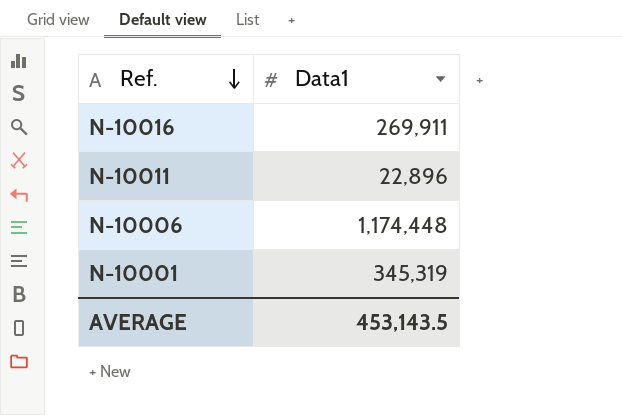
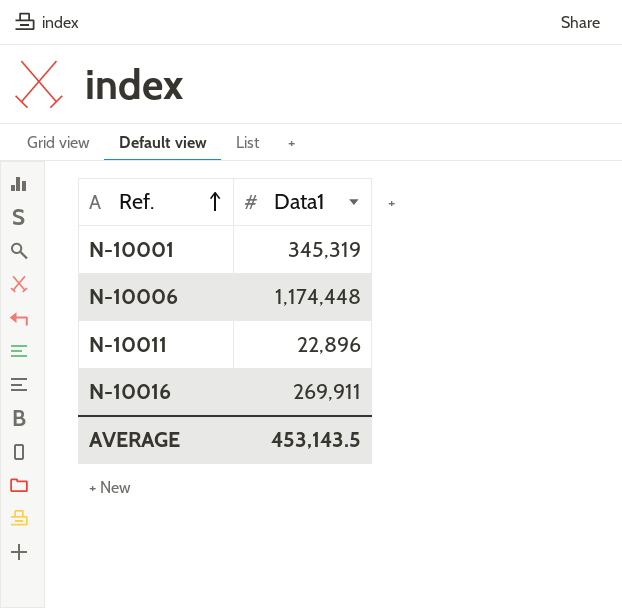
row order: Ref. descending -> Ref. ascending

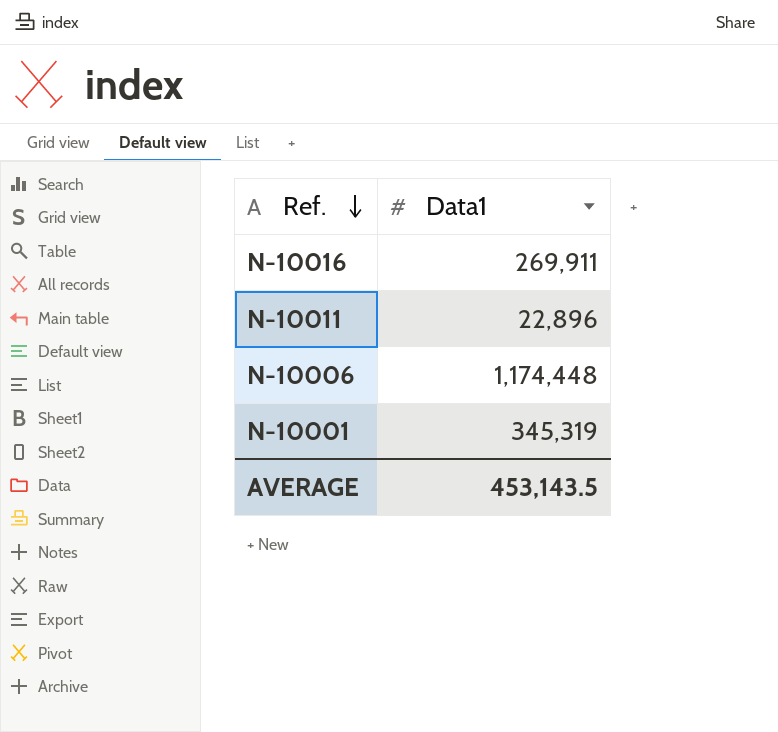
row order: Ref. ascending -> Ref. descending

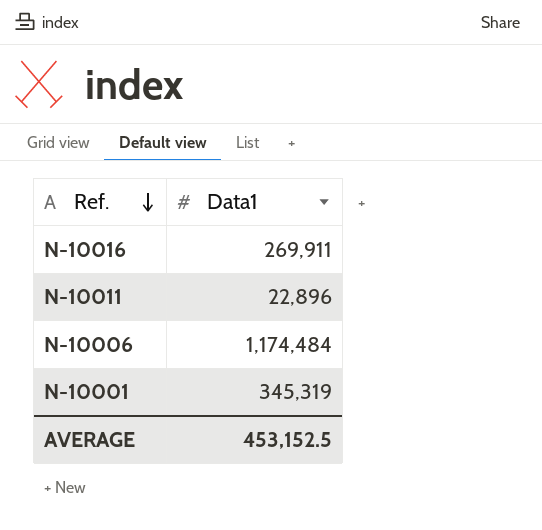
N-10006 | Data1: 1,174,448 -> 1,174,484
AVERAGE | Data1: 453,143.5 -> 453,152.5

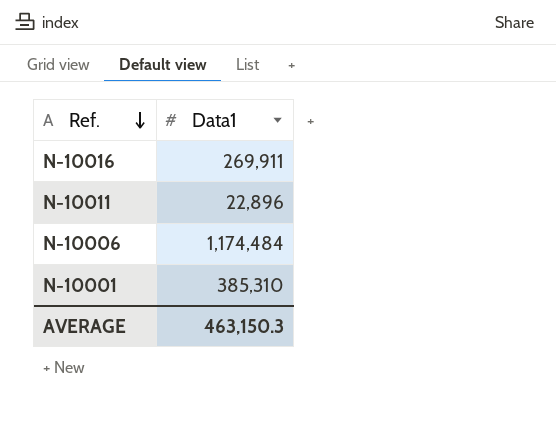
N-10001 | Data1: 345,319 -> 385,310
AVERAGE | Data1: 453,152.5 -> 463,150.3

